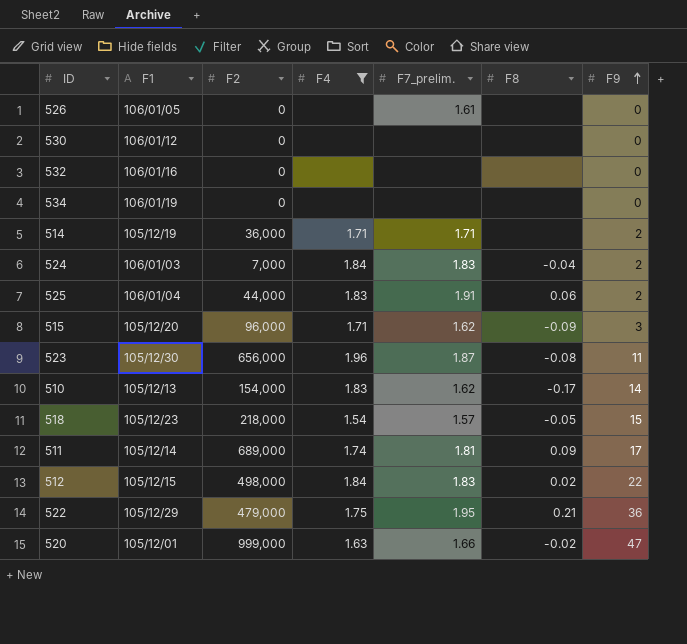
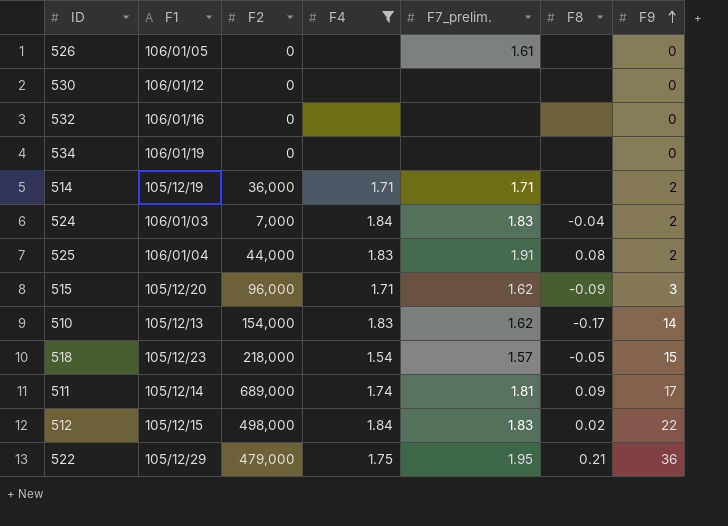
row 523: 105/12/30 | 656,000 | 1.96 | 1.87 | -0.08 | 11 -> none
row 520: 105/12/01 | 999,000 | 1.63 | 1.66 | -0.02 | 47 -> none
525 | F8: 0.06 -> 0.08

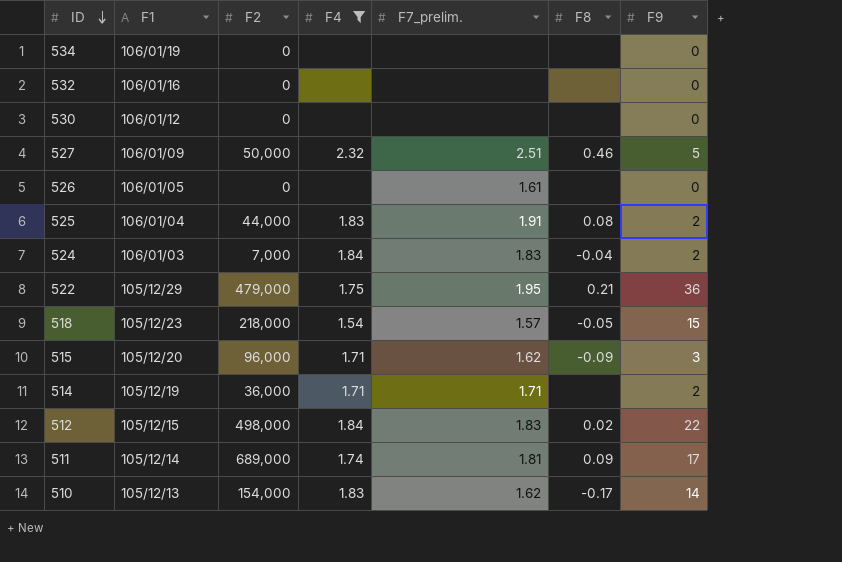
row order: F9 ascending -> ID descending
row 527: none -> 106/01/09 | 50,000 | 2.32 | 2.51 | 0.46 | 5

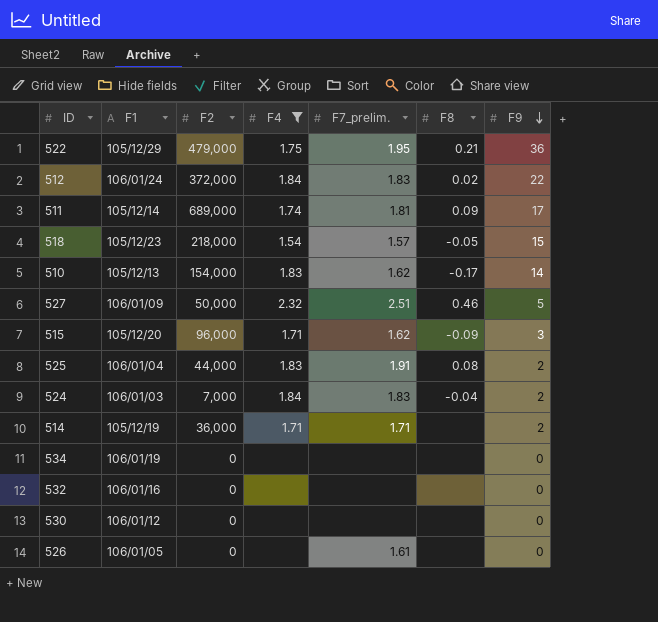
row order: ID descending -> F9 descending
512 | F1: 105/12/15 -> 106/01/24
512 | F2: 498,000 -> 372,000

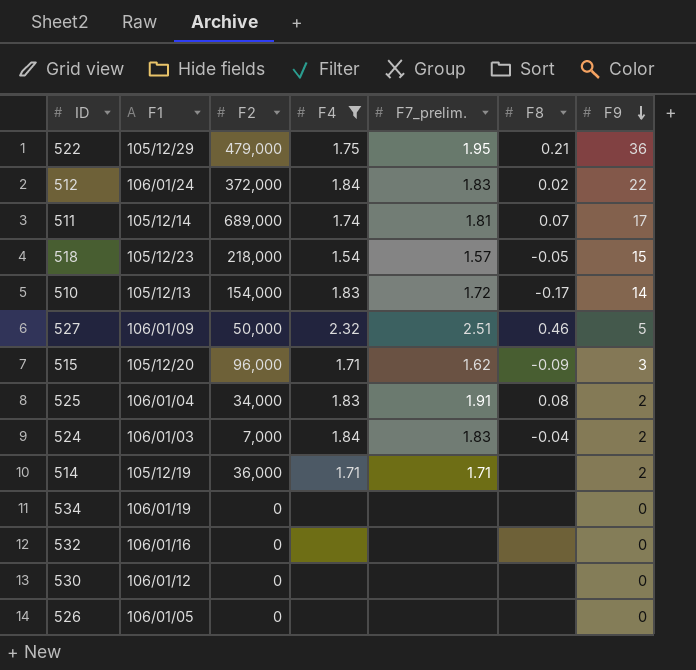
511 | F8: 0.09 -> 0.07
510 | F7_prelim.: 1.62 -> 1.72
525 | F2: 44,000 -> 34,000
526 | F7_prelim.: 1.61 -> none

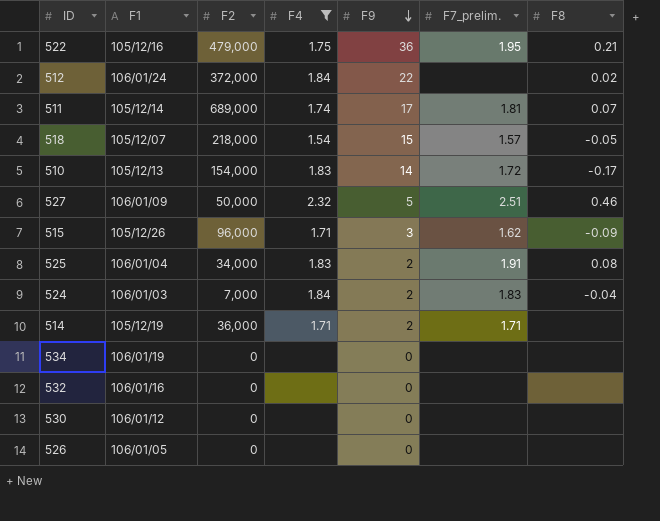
column F9 | position: 7 -> 5
522 | F1: 105/12/29 -> 105/12/16
512 | F7_prelim.: 1.83 -> none
518 | F1: 105/12/23 -> 105/12/07
515 | F1: 105/12/20 -> 105/12/26

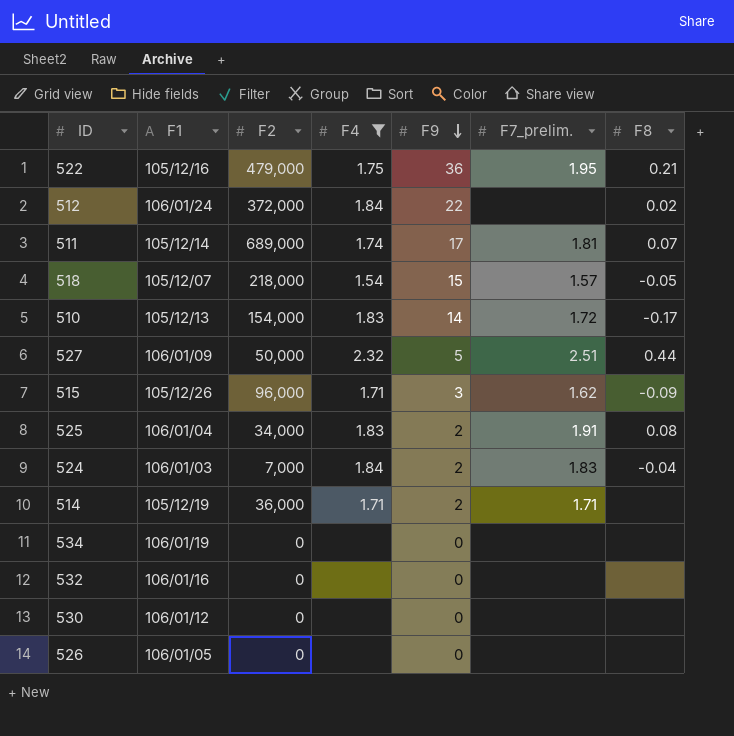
527 | F8: 0.46 -> 0.44

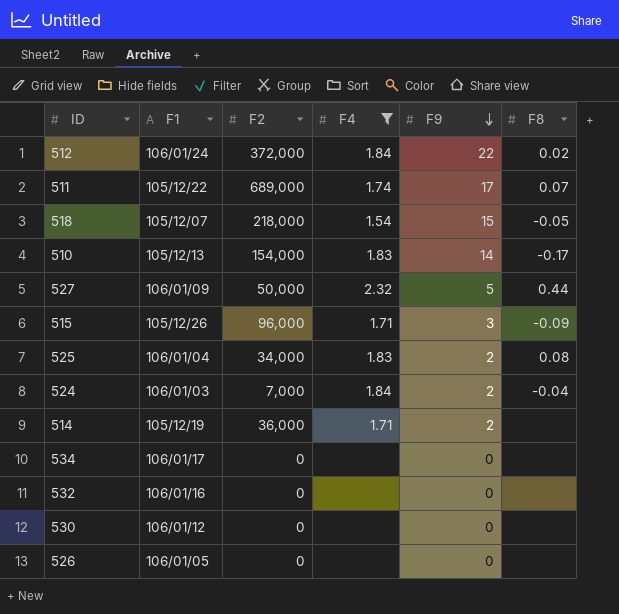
column F7_prelim. | position: 6 -> none
row 522: 105/12/16 | 479,000 | 1.75 | 36 | 1.95 | 0.21 -> none
511 | F1: 105/12/14 -> 105/12/22
534 | F1: 106/01/19 -> 106/01/17

